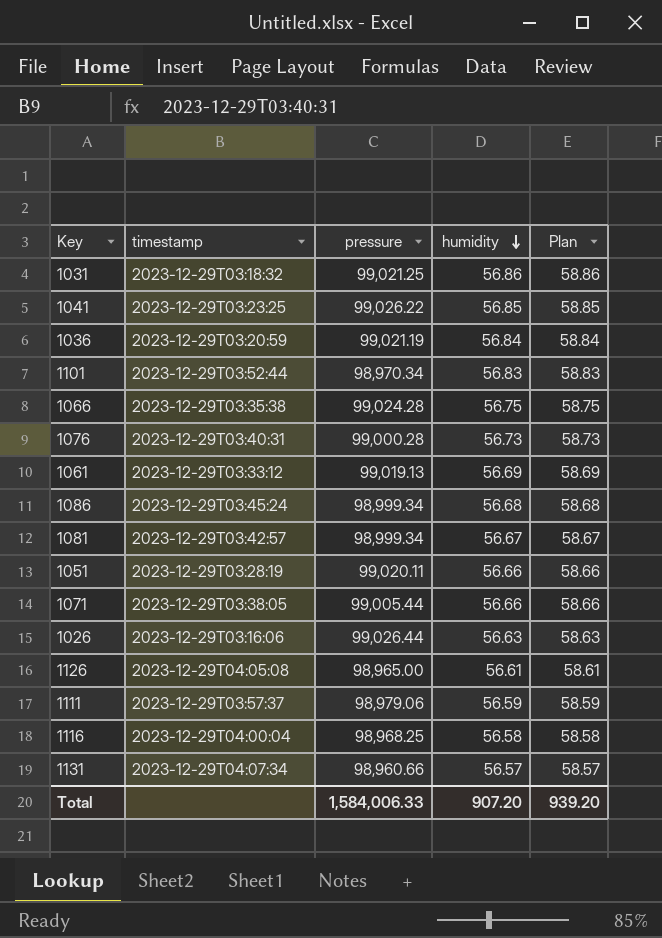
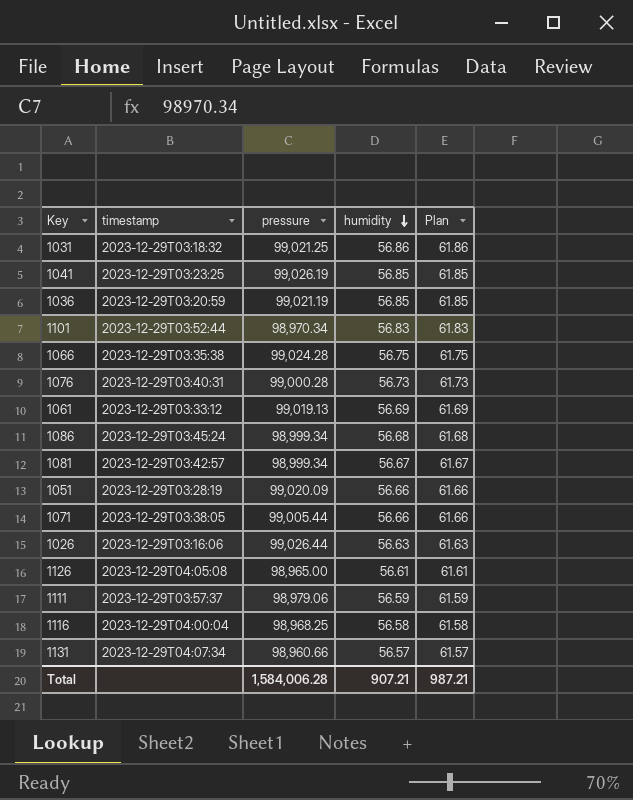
column Plan | formula: [humidity] + 2 -> [humidity] + 5
1041 | pressure: 99,026.22 -> 99,026.19
1036 | humidity: 56.84 -> 56.85
1051 | pressure: 99,020.11 -> 99,020.09
Total | pressure: 1,584,006.33 -> 1,584,006.28
Total | humidity: 907.20 -> 907.21
Total | Plan: 939.20 -> 987.21

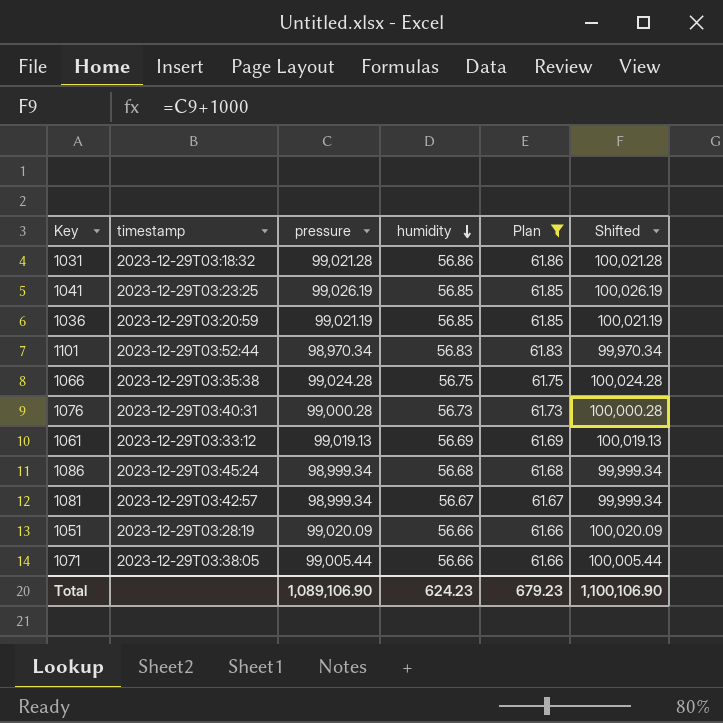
filter: none -> Plan >= 61.66
column Shifted | formula: none -> [pressure] + 1000
1031 | pressure: 99,021.25 -> 99,021.28
Total | pressure: 1,584,006.28 -> 1,089,106.90
Total | humidity: 907.21 -> 624.23
Total | Plan: 987.21 -> 679.23

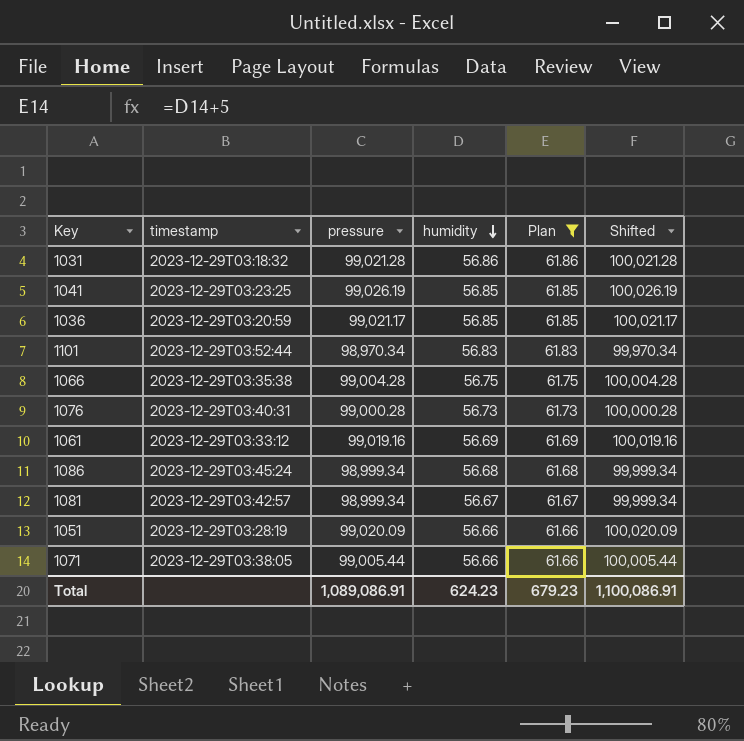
1036 | pressure: 99,021.19 -> 99,021.17
1036 | Shifted: 100,021.19 -> 100,021.17
1066 | pressure: 99,024.28 -> 99,004.28
1066 | Shifted: 100,024.28 -> 100,004.28
1061 | pressure: 99,019.13 -> 99,019.16
1061 | Shifted: 100,019.13 -> 100,019.16
Total | pressure: 1,089,106.90 -> 1,089,086.91
Total | Shifted: 1,100,106.90 -> 1,100,086.91

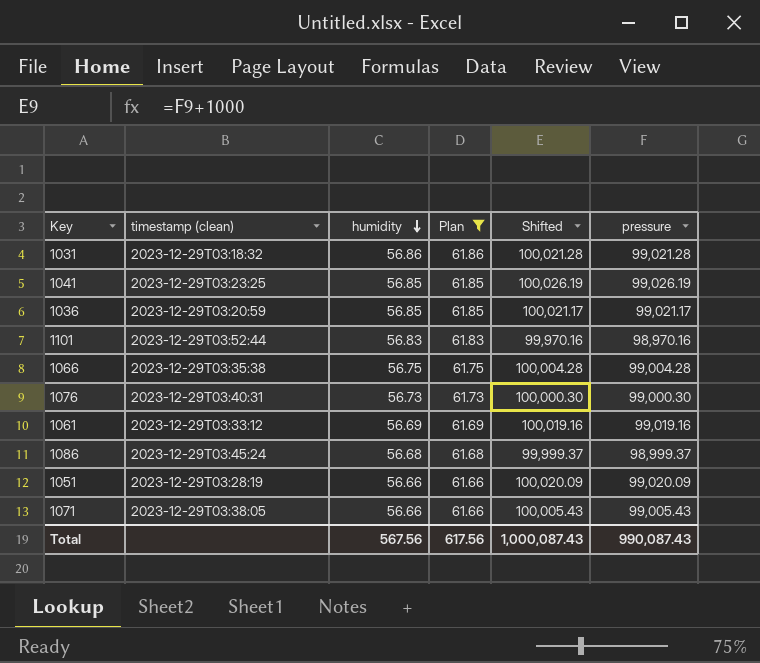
column name: timestamp -> timestamp (clean)
column pressure | position: 3 -> 6
row 1081: 2023-12-29T03:42:57 | 98,999.34 | 56.67 | 61.67 | 99,999.34 -> none
1101 | Shifted: 99,970.34 -> 99,970.16
1101 | pressure: 98,970.34 -> 98,970.16
1076 | Shifted: 100,000.28 -> 100,000.30
1076 | pressure: 99,000.28 -> 99,000.30
1086 | Shifted: 99,999.34 -> 99,999.37
1086 | pressure: 98,999.34 -> 98,999.37
1071 | Shifted: 100,005.44 -> 100,005.43
1071 | pressure: 99,005.44 -> 99,005.43
Total | humidity: 624.23 -> 567.56
Total | Plan: 679.23 -> 617.56
Total | Shifted: 1,100,086.91 -> 1,000,087.43
Total | pressure: 1,089,086.91 -> 990,087.43

